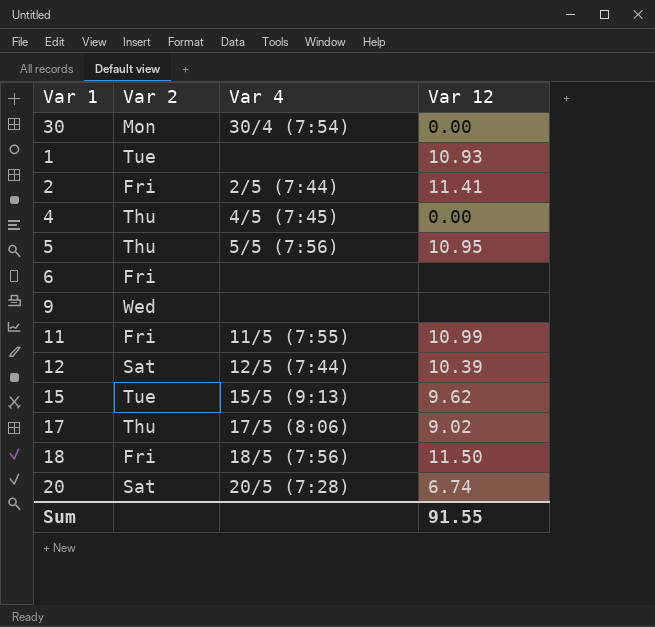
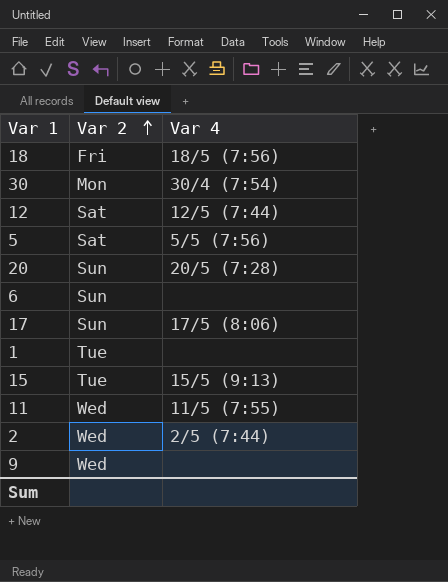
row order: none -> Var 2 ascending
column Var 12 | position: 4 -> none
row 4: Thu | 4/5 (7:45) | 0.00 -> none
5 | Var 2: Thu -> Sat
20 | Var 2: Sat -> Sun
6 | Var 2: Fri -> Sun
17 | Var 2: Thu -> Sun
11 | Var 2: Fri -> Wed
2 | Var 2: Fri -> Wed

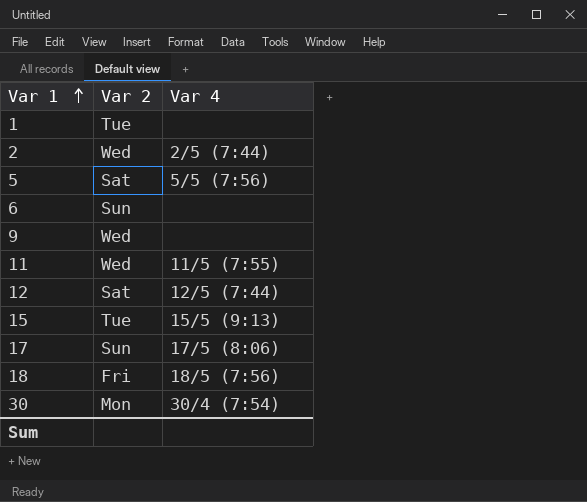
row order: Var 2 ascending -> Var 1 ascending
row 20: Sun | 20/5 (7:28) -> none

